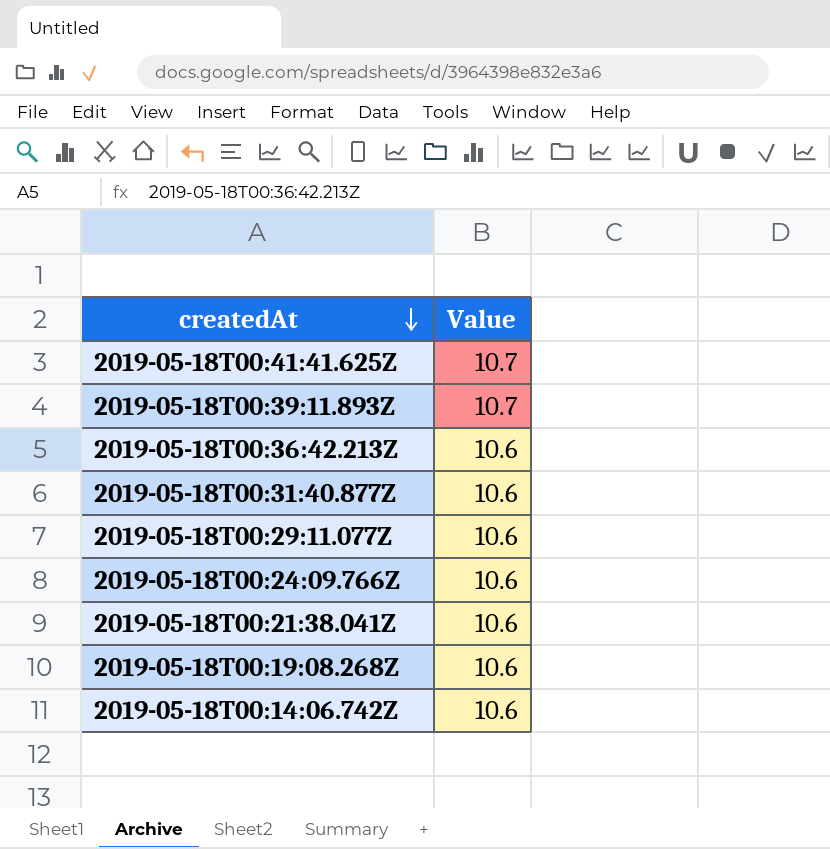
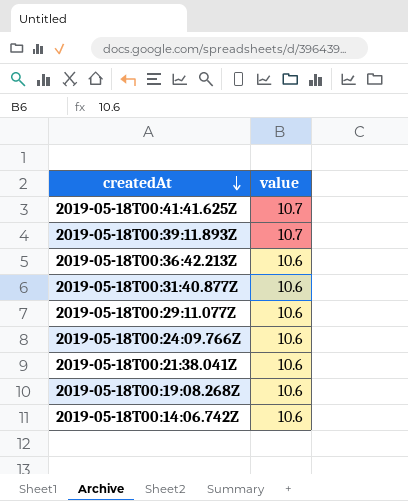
column name: Value -> value

